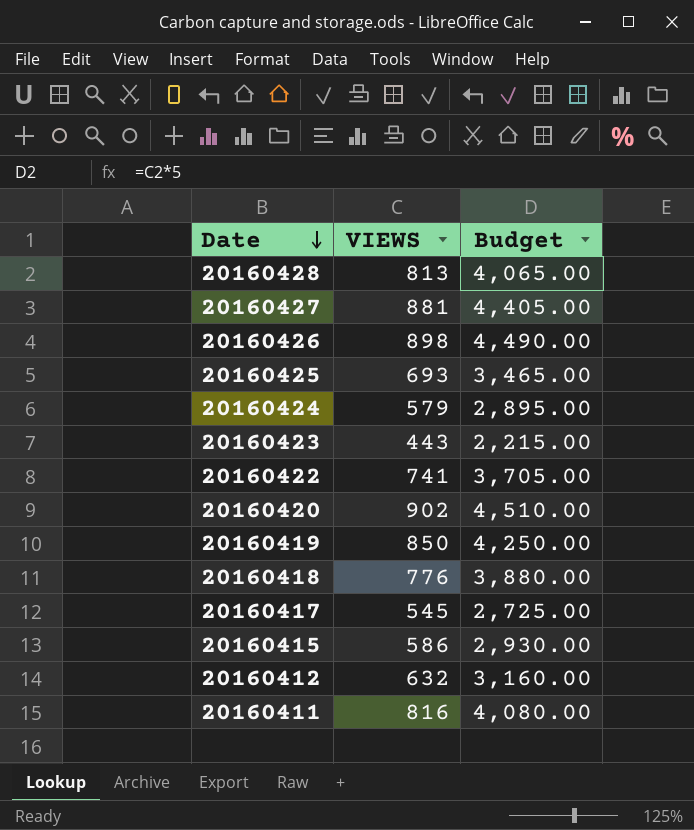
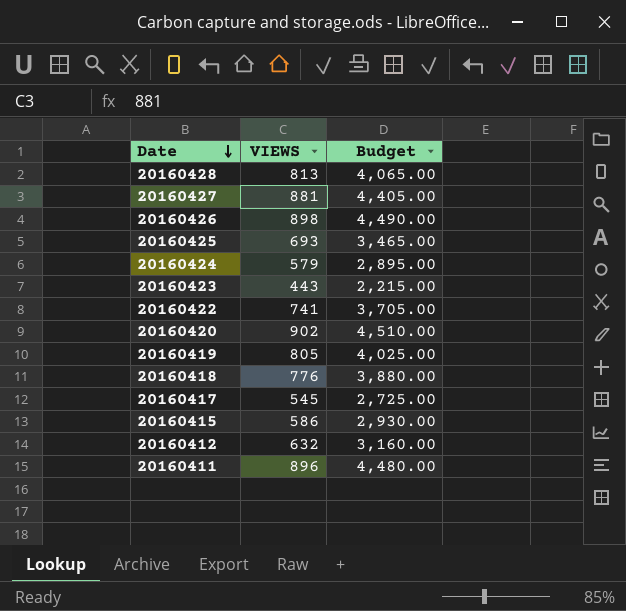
20160419 | VIEWS: 850 -> 805
20160419 | Budget: 4,250.00 -> 4,025.00
20160411 | VIEWS: 816 -> 896
20160411 | Budget: 4,080.00 -> 4,480.00

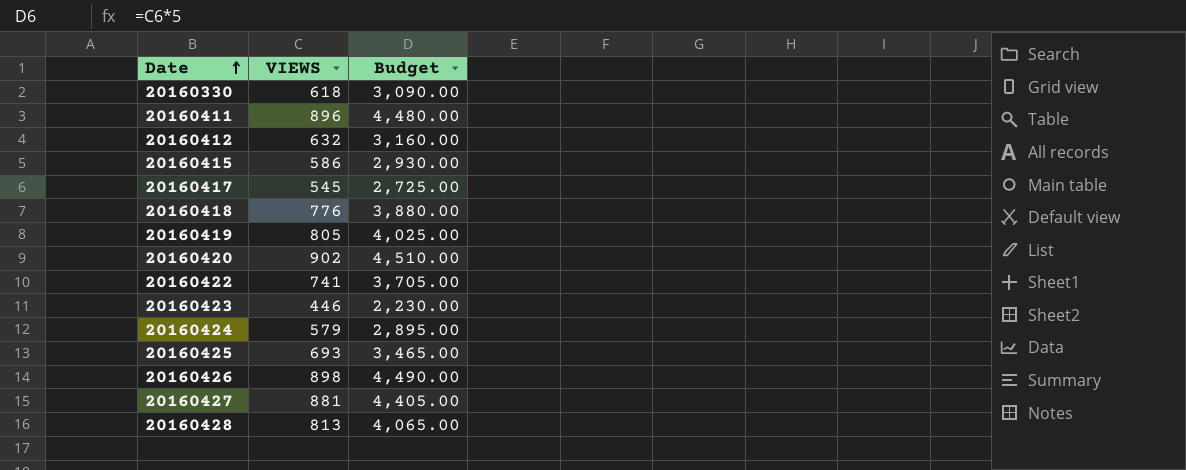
row order: Date descending -> Date ascending
row 20160330: none -> 618 | 3,090.00
20160423 | VIEWS: 443 -> 446
20160423 | Budget: 2,215.00 -> 2,230.00

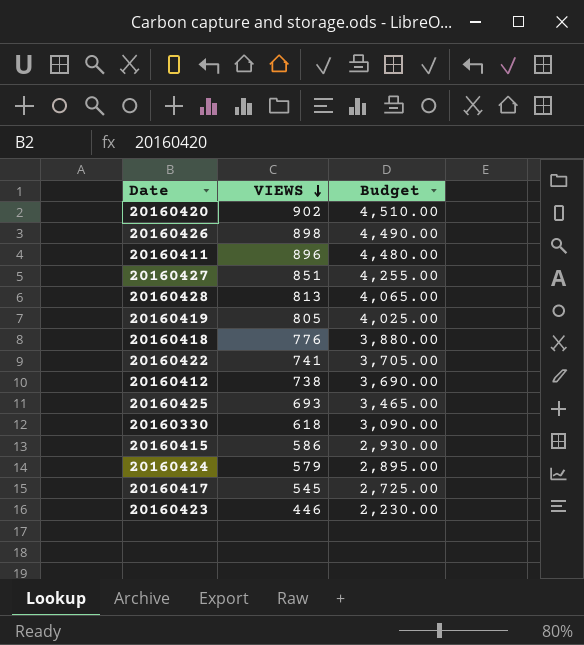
row order: Date ascending -> VIEWS descending
20160427 | VIEWS: 881 -> 851
20160427 | Budget: 4,405.00 -> 4,255.00
20160412 | VIEWS: 632 -> 738
20160412 | Budget: 3,160.00 -> 3,690.00

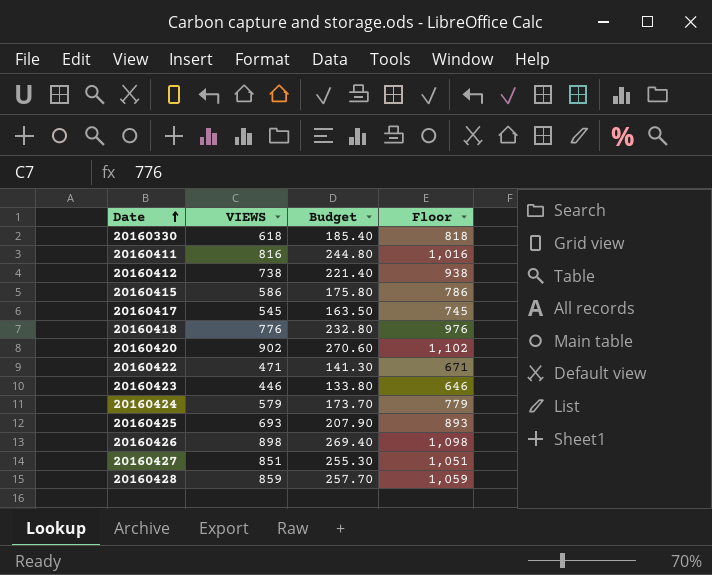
row order: VIEWS descending -> Date ascending
column Budget | formula: [VIEWS] * 5 -> [VIEWS] * 0.3
column Floor | formula: none -> [VIEWS] + 200
row 20160419: 805 | 4,025.00 -> none
20160411 | VIEWS: 896 -> 816
20160422 | VIEWS: 741 -> 471
20160428 | VIEWS: 813 -> 859

